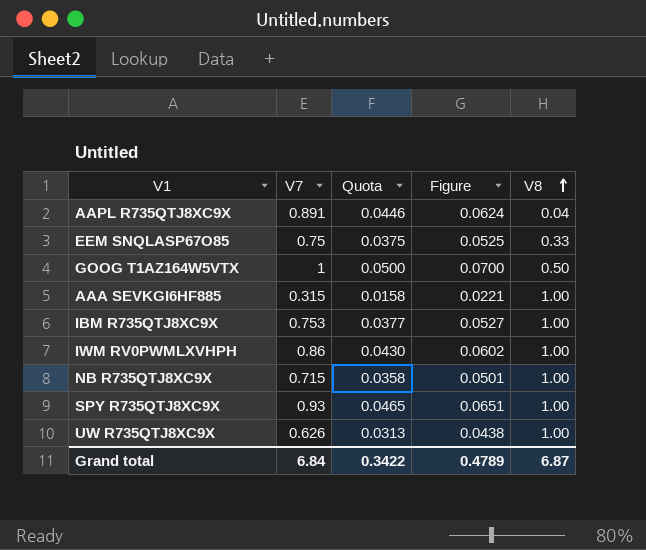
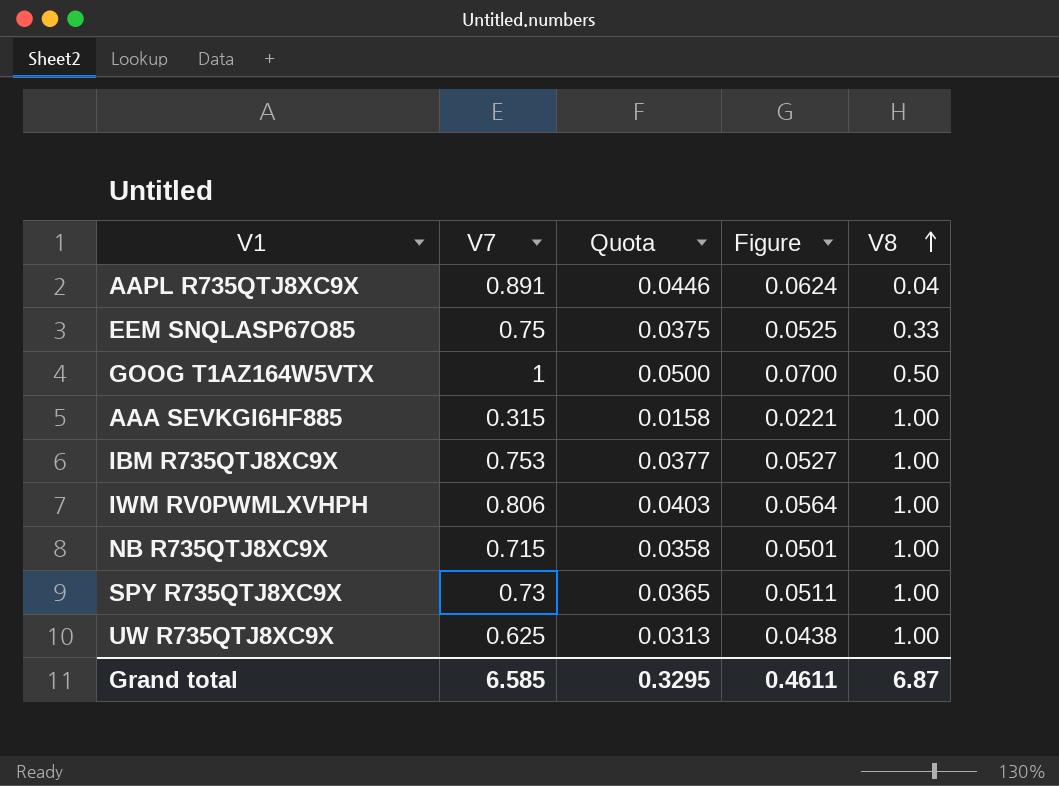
IWM RV0PWMLXVHPH | V7: 0.86 -> 0.806
IWM RV0PWMLXVHPH | Quota: 0.0430 -> 0.0403
IWM RV0PWMLXVHPH | Figure: 0.0602 -> 0.0564
SPY R735QTJ8XC9X | V7: 0.93 -> 0.73
SPY R735QTJ8XC9X | Quota: 0.0465 -> 0.0365
SPY R735QTJ8XC9X | Figure: 0.0651 -> 0.0511
UW R735QTJ8XC9X | V7: 0.626 -> 0.625
Grand total | V7: 6.84 -> 6.585
Grand total | Quota: 0.3422 -> 0.3295
Grand total | Figure: 0.4789 -> 0.4611

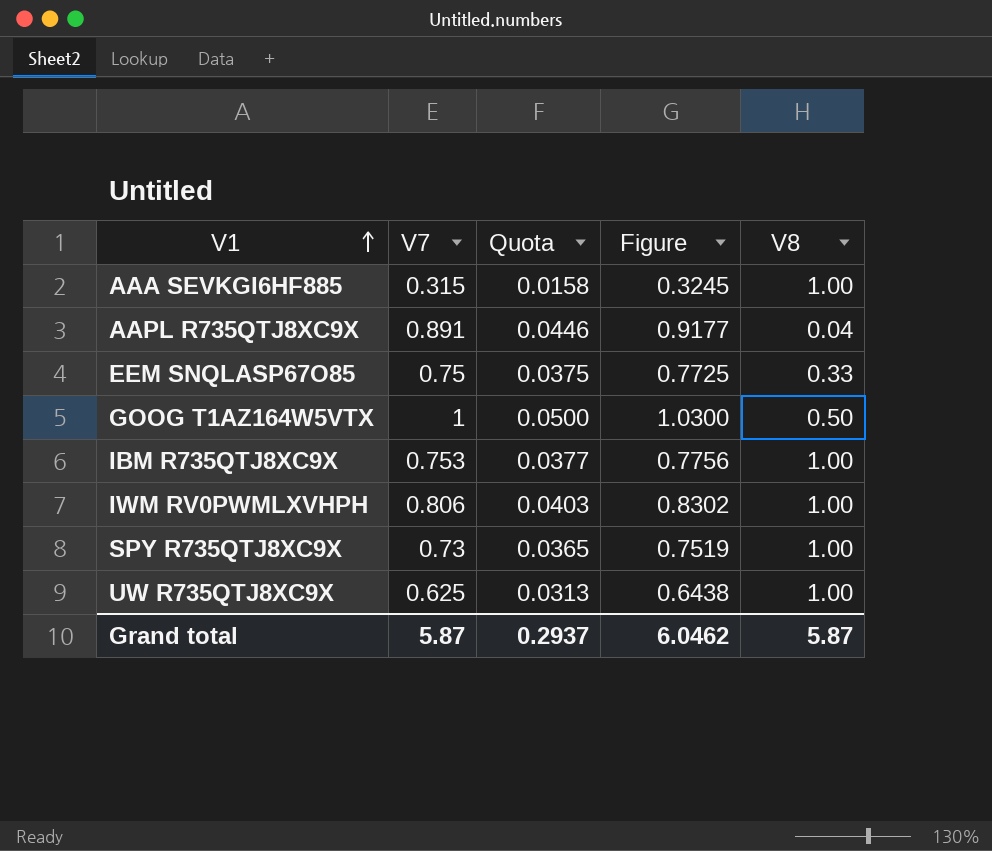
row order: V8 ascending -> V1 ascending
column Figure | formula: [V7] * 0.07 -> [V7] * 1.03
row NB R735QTJ8XC9X: 0.715 | 0.0358 | 0.0501 | 1.00 -> none
Grand total | V7: 6.585 -> 5.87
Grand total | Quota: 0.3295 -> 0.2937
Grand total | Figure: 0.4611 -> 6.0462
Grand total | V8: 6.87 -> 5.87

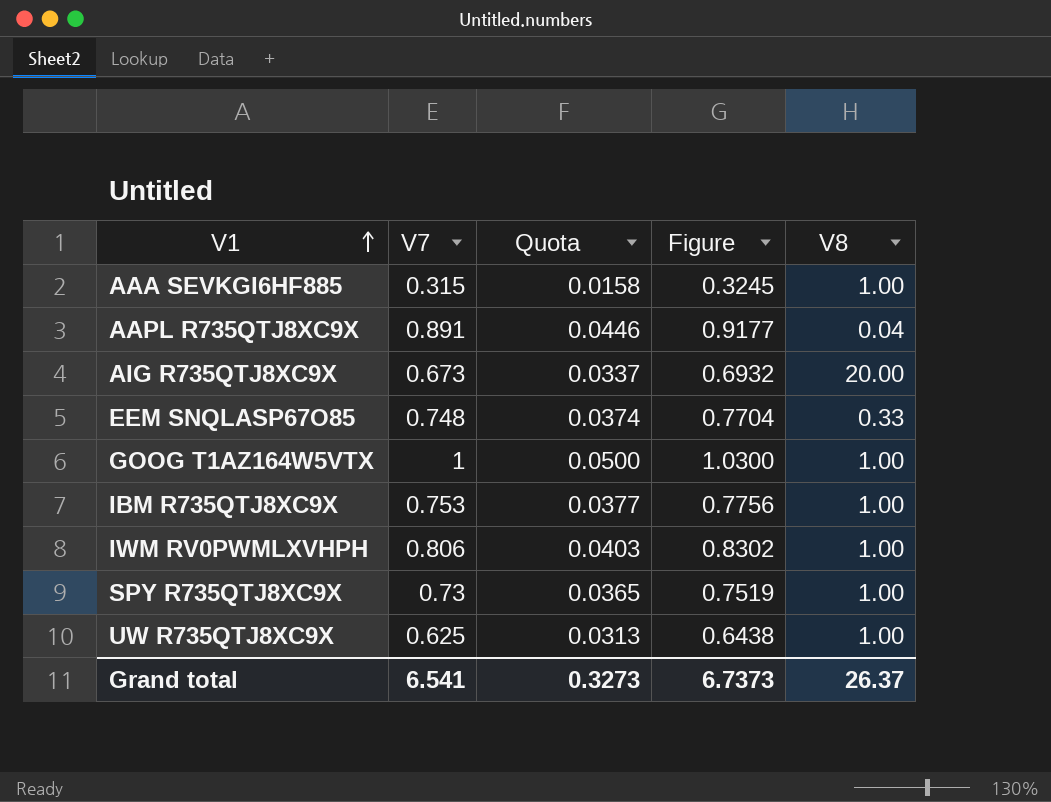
row AIG R735QTJ8XC9X: none -> 0.673 | 0.0337 | 0.6932 | 20.00
EEM SNQLASP67O85 | V7: 0.75 -> 0.748
EEM SNQLASP67O85 | Quota: 0.0375 -> 0.0374
EEM SNQLASP67O85 | Figure: 0.7725 -> 0.7704
GOOG T1AZ164W5VTX | V8: 0.50 -> 1.00
Grand total | V7: 5.87 -> 6.541
Grand total | Quota: 0.2937 -> 0.3273
Grand total | Figure: 6.0462 -> 6.7373
Grand total | V8: 5.87 -> 26.37

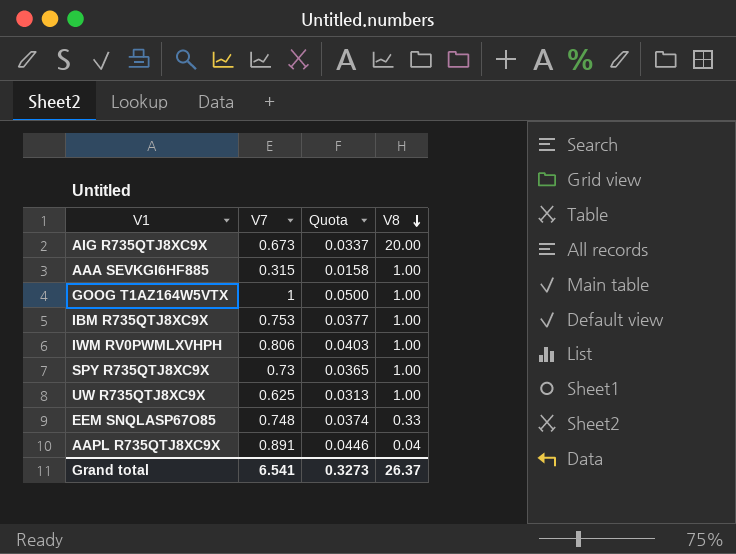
row order: V1 ascending -> V8 descending
column Figure | formula: [V7] * 1.03 -> none

